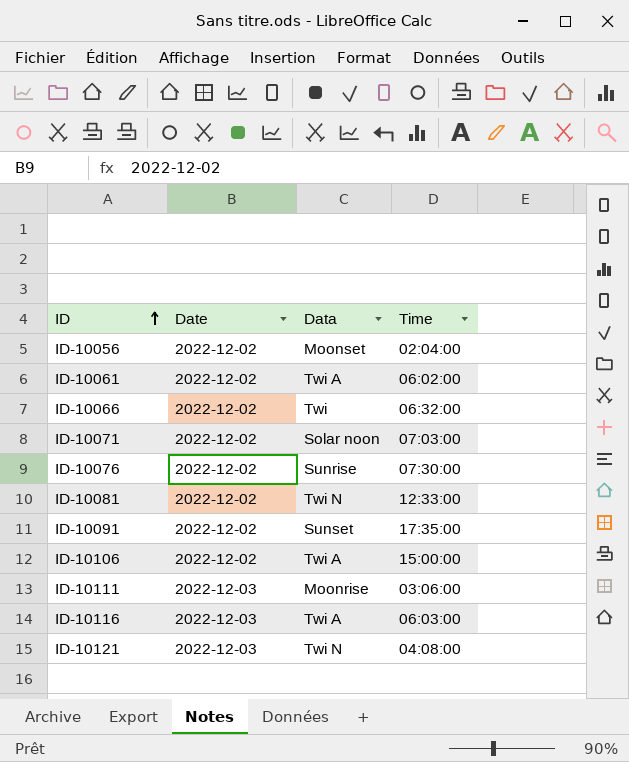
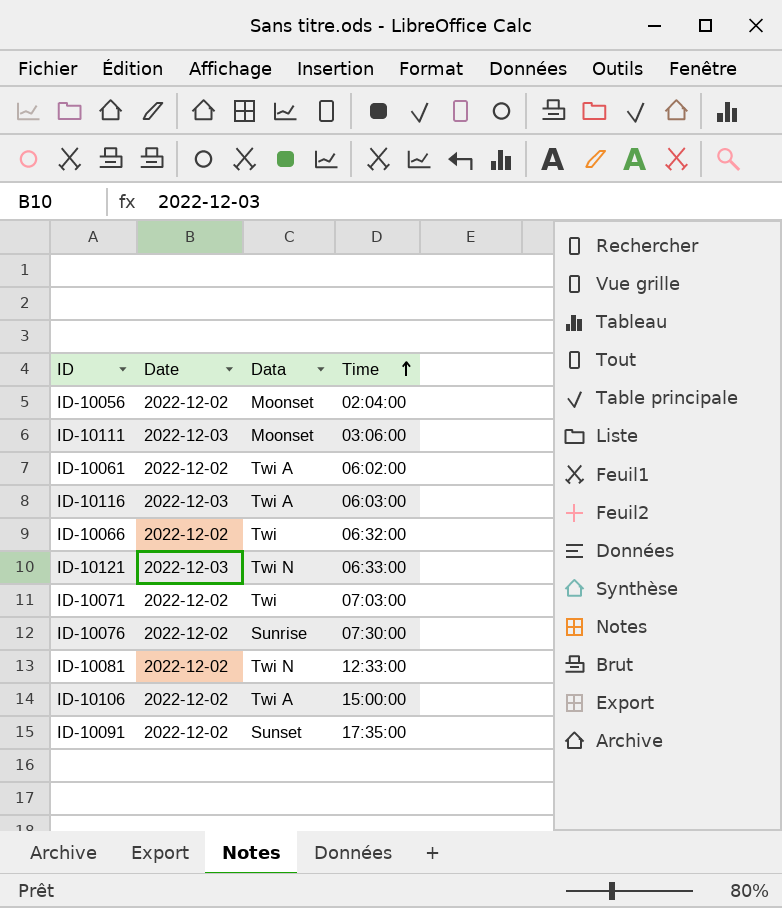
row order: ID ascending -> Time ascending
ID-10111 | Data: Moonrise -> Moonset
ID-10121 | Time: 04:08:00 -> 06:33:00
ID-10071 | Data: Solar noon -> Twi

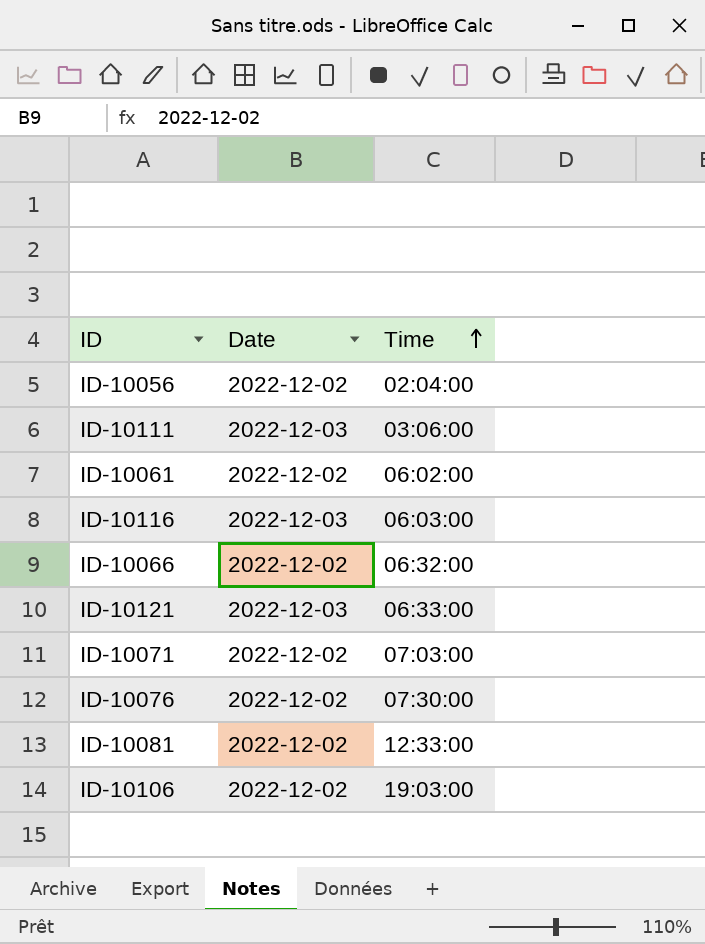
column Data | position: 3 -> none
row ID-10091: 2022-12-02 | Sunset | 17:35:00 -> none
ID-10106 | Time: 15:00:00 -> 19:03:00

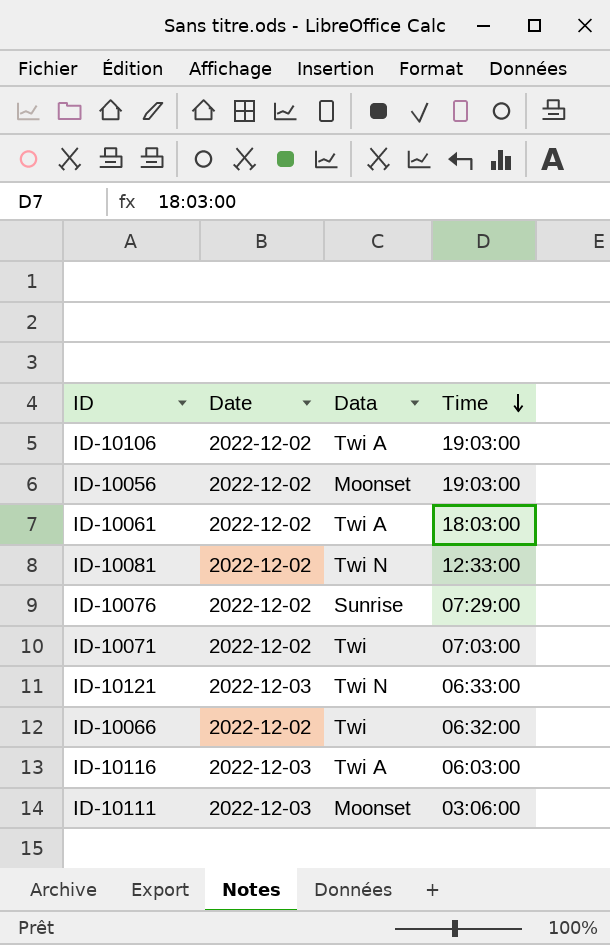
row order: Time ascending -> Time descending
column Data | position: none -> 3
ID-10056 | Time: 02:04:00 -> 19:03:00
ID-10061 | Time: 06:02:00 -> 18:03:00
ID-10076 | Time: 07:30:00 -> 07:29:00

